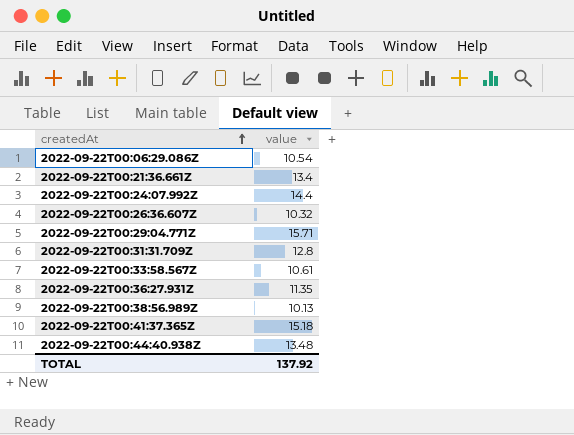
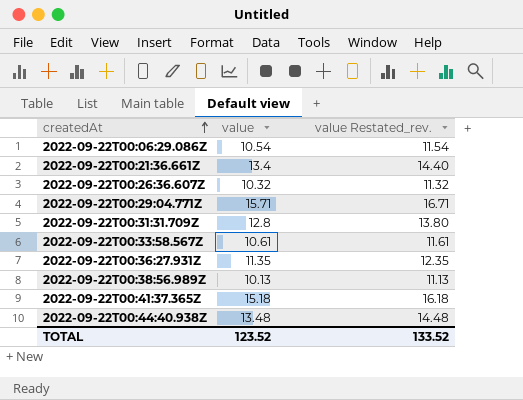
column value Restated_rev. | formula: none -> [value] + 1
row 2022-09-22T00:24:07.992Z: 14.4 -> none
TOTAL | value: 137.92 -> 123.52

